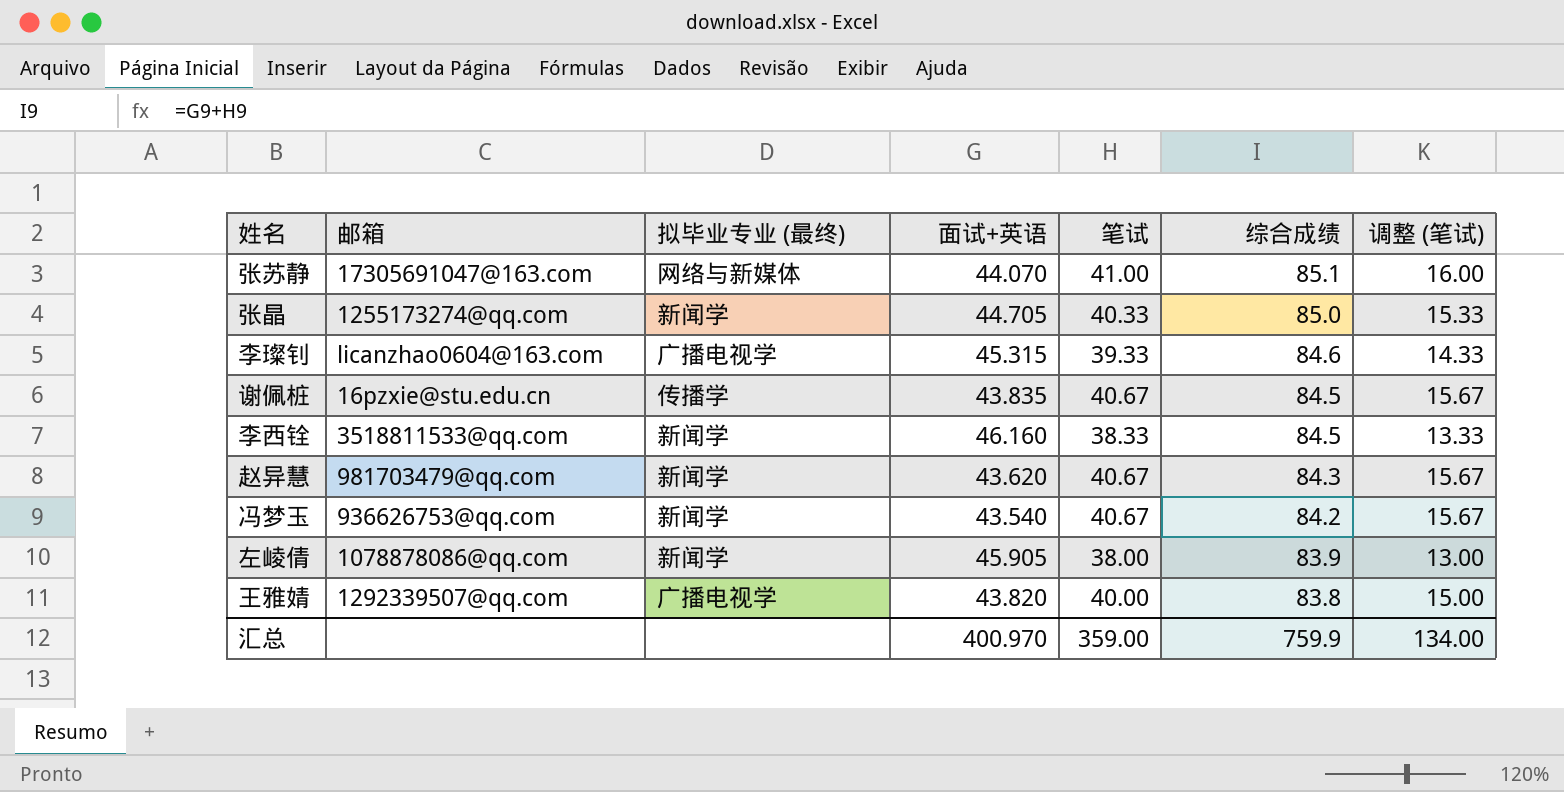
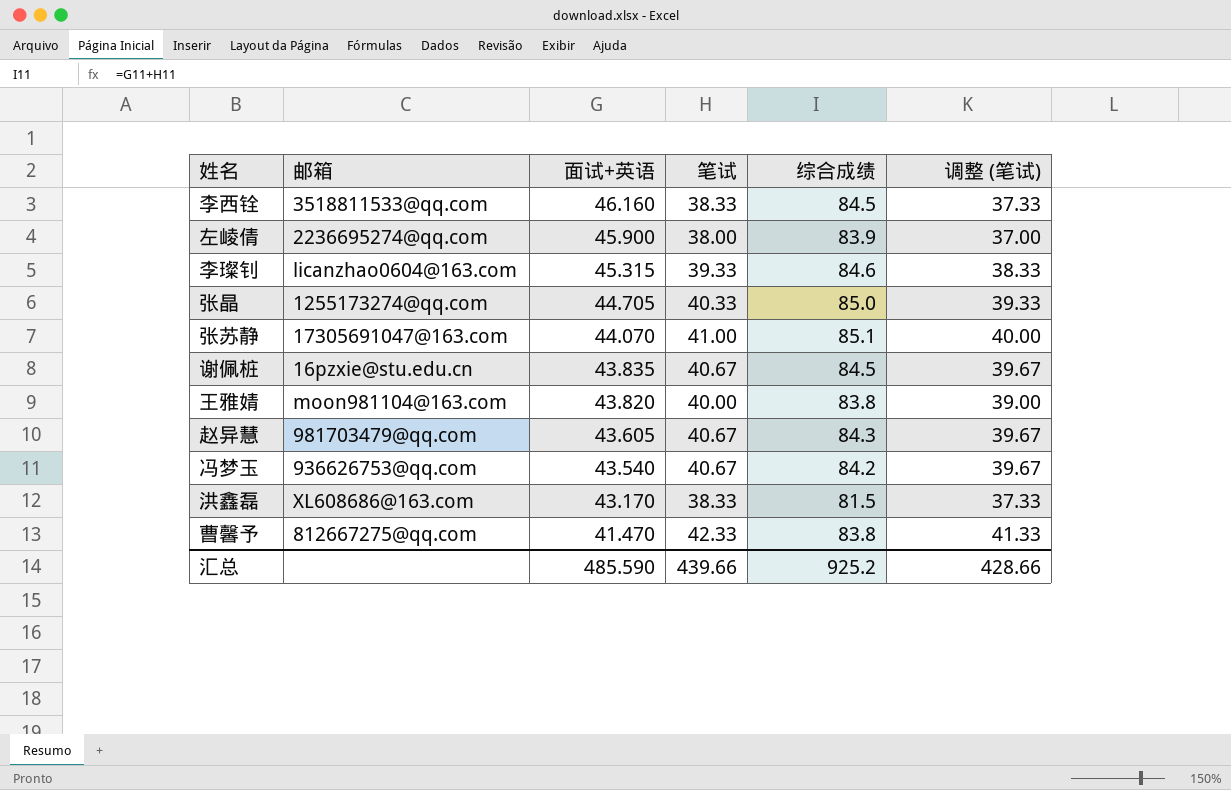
row order: 综合成绩 descending -> 面试+英语 descending
column 拟毕业专业 (最终) | position: 3 -> none
column 调整 (笔试) | formula: [笔试] - 25 -> [笔试] - 1
左崚倩 | 邮箱: 1078878086@qq.com -> 2236695274@qq.com
左崚倩 | 面试+英语: 45.905 -> 45.900
王雅婧 | 邮箱: 1292339507@qq.com -> moon981104@163.com
赵异慧 | 面试+英语: 43.620 -> 43.605
row 洪鑫磊: none -> XL608686@163.com | 43.170 | 38.33 | 81.5 | 37.33
row 曹馨予: none -> 812667275@qq.com | 41.470 | 42.33 | 83.8 | 41.33
汇总 | 面试+英语: 400.970 -> 485.590
汇总 | 笔试: 359.00 -> 439.66
汇总 | 综合成绩: 759.9 -> 925.2
汇总 | 调整 (笔试): 134.00 -> 428.66

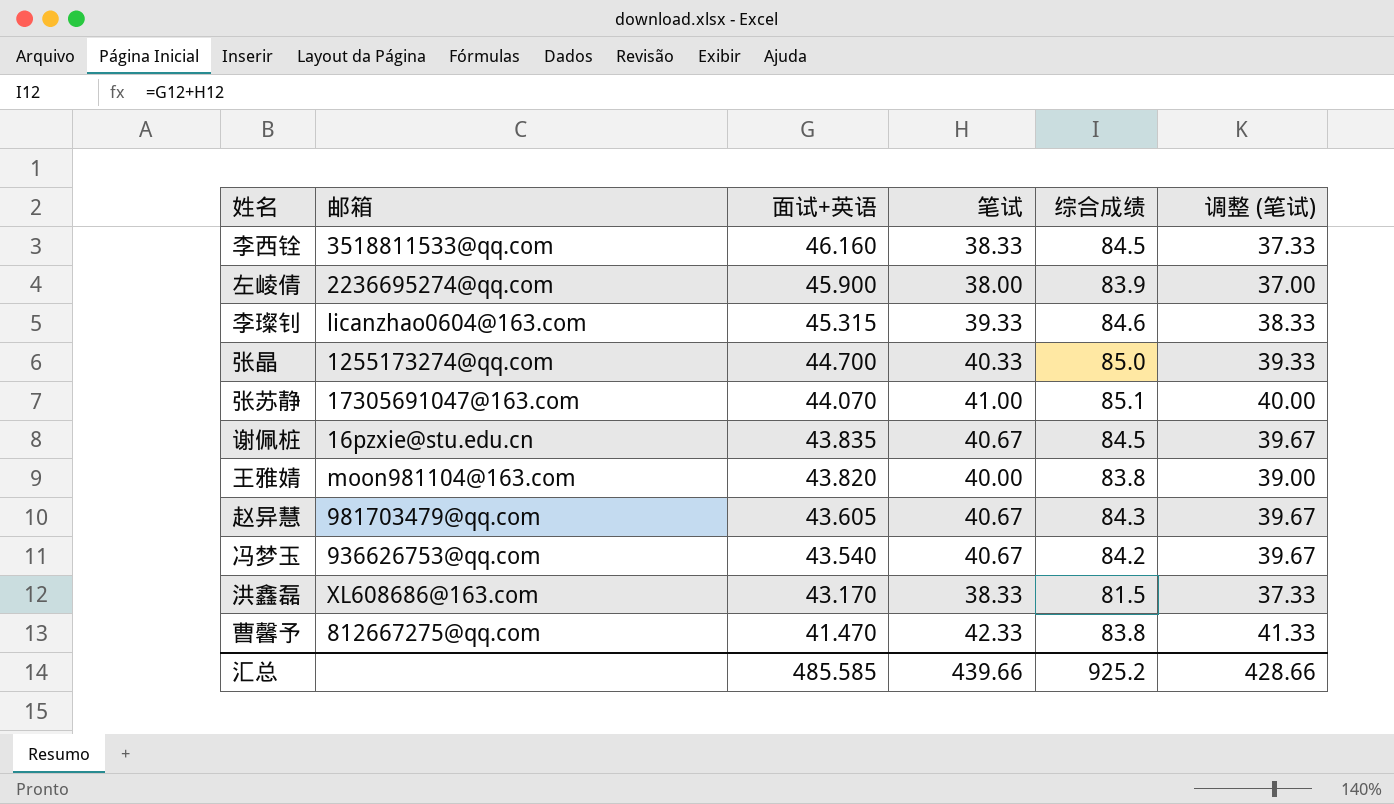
张晶 | 面试+英语: 44.705 -> 44.700
汇总 | 面试+英语: 485.590 -> 485.585

